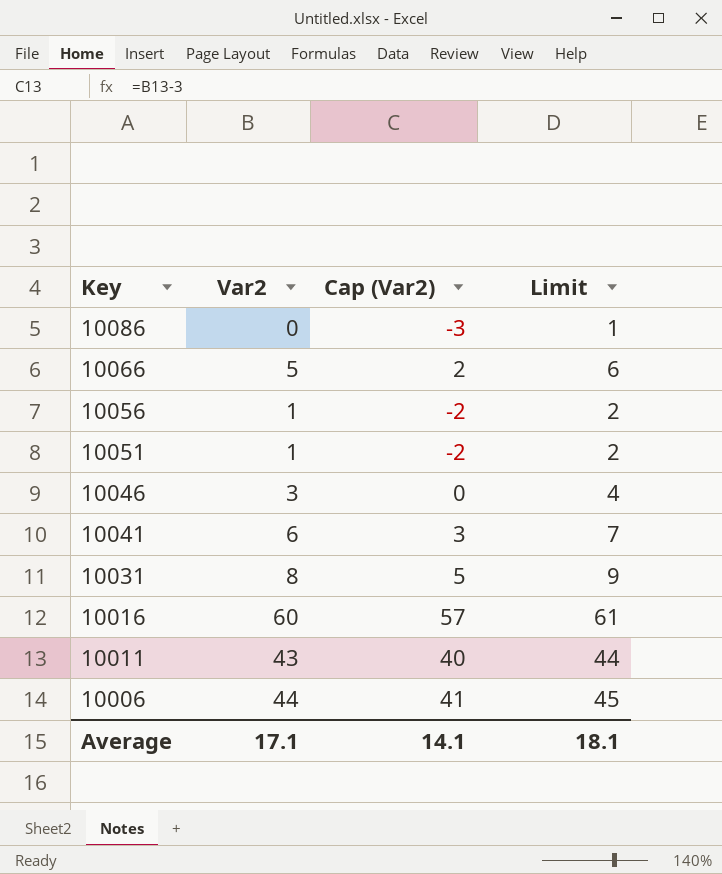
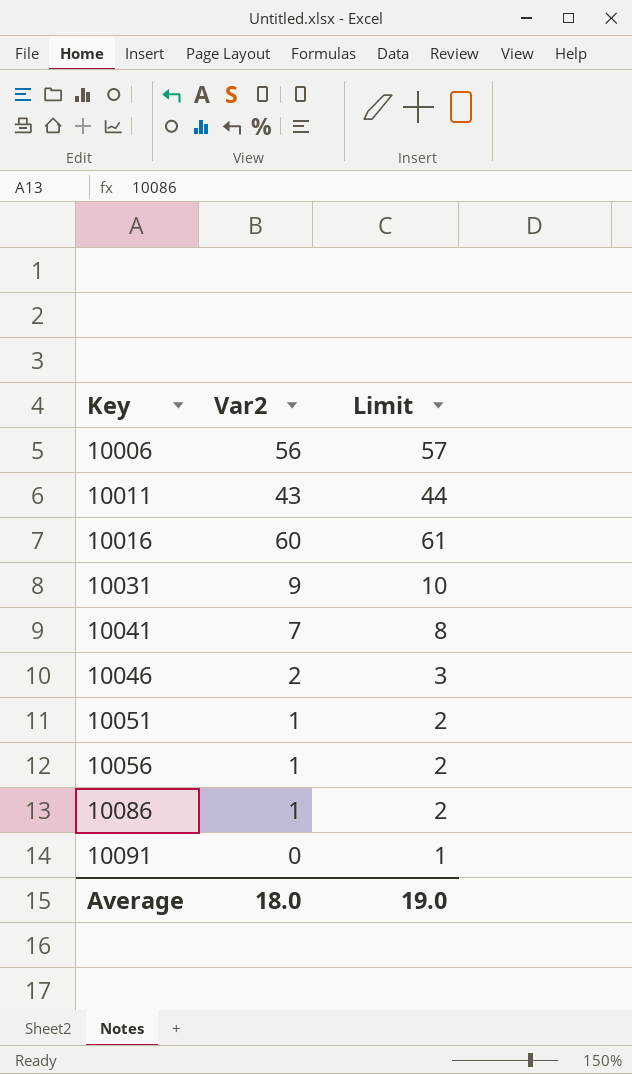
row order: Key descending -> Key ascending
column Cap (Var2) | formula: [Var2] - 3 -> none
row 10066: 5 | 2 | 6 -> none
10006 | Var2: 44 -> 56
10006 | Limit: 45 -> 57
10031 | Var2: 8 -> 9
10031 | Limit: 9 -> 10
10041 | Var2: 6 -> 7
10041 | Limit: 7 -> 8
10046 | Var2: 3 -> 2
10046 | Limit: 4 -> 3
10086 | Var2: 0 -> 1
10086 | Limit: 1 -> 2
row 10091: none -> 0 | 1
Average | Var2: 17.1 -> 18.0
Average | Limit: 18.1 -> 19.0

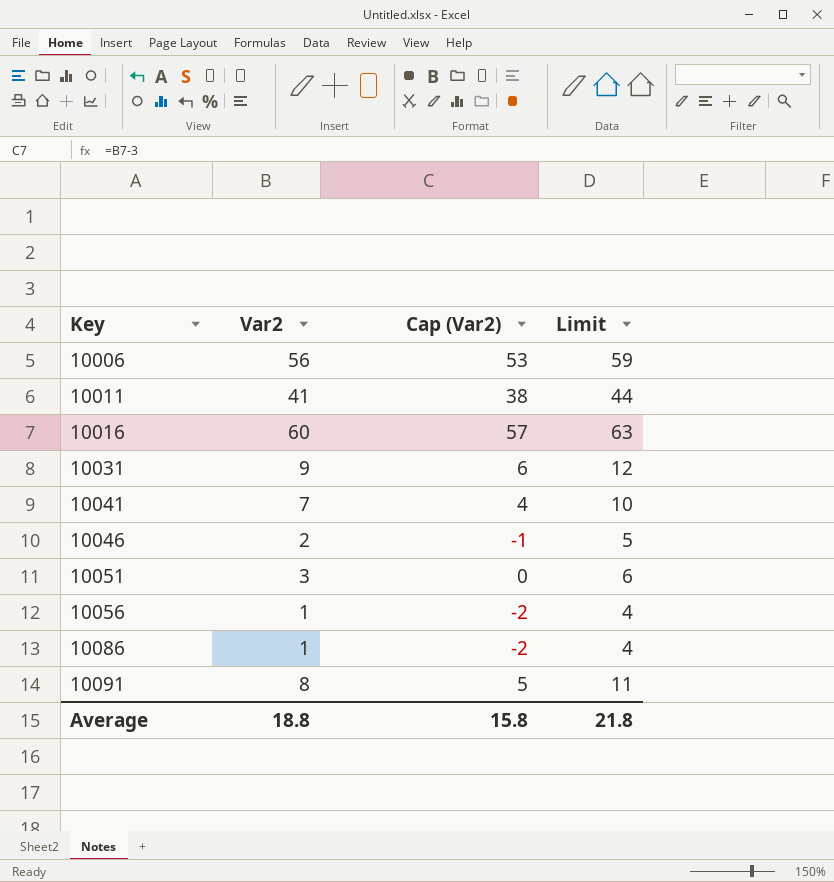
column Cap (Var2) | formula: none -> [Var2] - 3
column Limit | formula: [Var2] + 1 -> [Var2] + 3
10011 | Var2: 43 -> 41
10051 | Var2: 1 -> 3
10091 | Var2: 0 -> 8
Average | Var2: 18.0 -> 18.8
Average | Limit: 19.0 -> 21.8

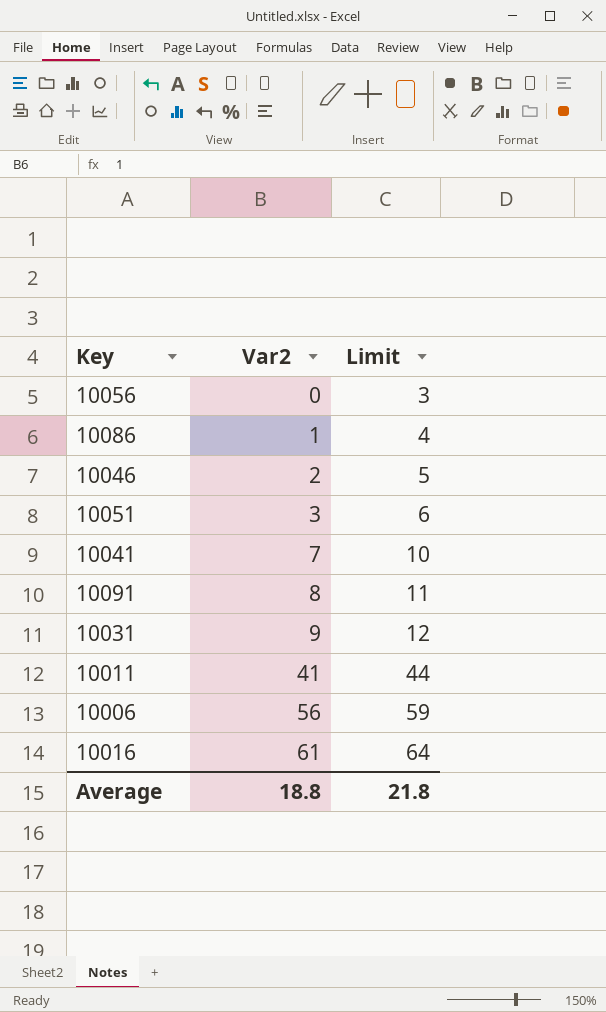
row order: Key ascending -> Var2 ascending
column Cap (Var2) | formula: [Var2] - 3 -> none
10056 | Var2: 1 -> 0
10056 | Limit: 4 -> 3
10016 | Var2: 60 -> 61
10016 | Limit: 63 -> 64

